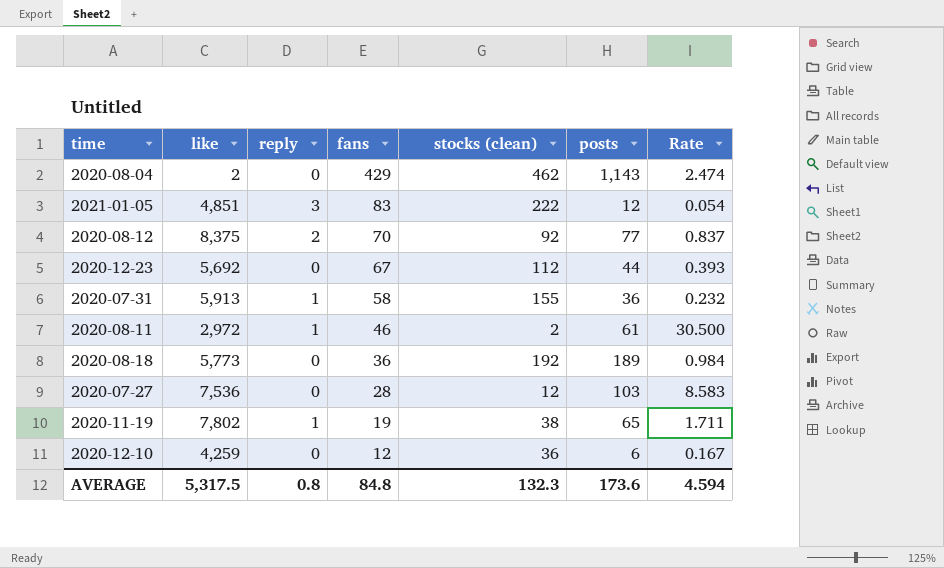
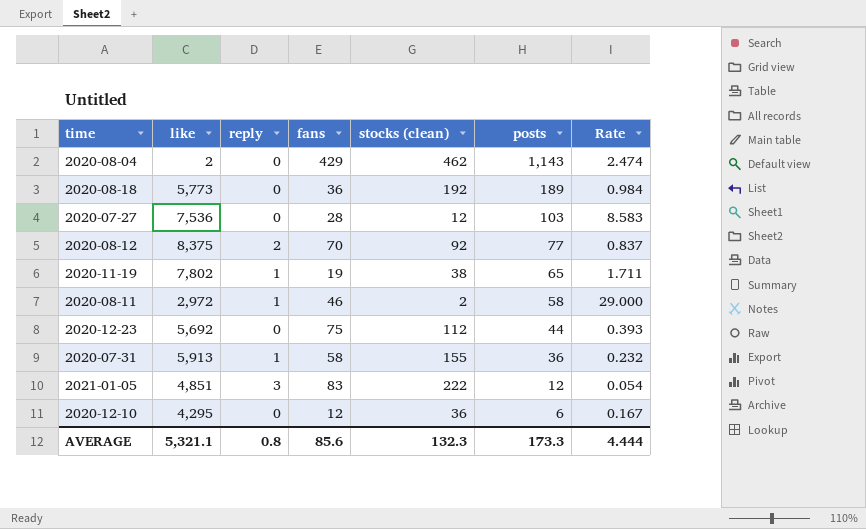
row order: fans descending -> posts descending
2020-08-11 | posts: 61 -> 58
2020-08-11 | Rate: 30.500 -> 29.000
2020-12-23 | fans: 67 -> 75
2020-12-10 | like: 4,259 -> 4,295
AVERAGE | like: 5,317.5 -> 5,321.1
AVERAGE | fans: 84.8 -> 85.6
AVERAGE | posts: 173.6 -> 173.3
AVERAGE | Rate: 4.594 -> 4.444

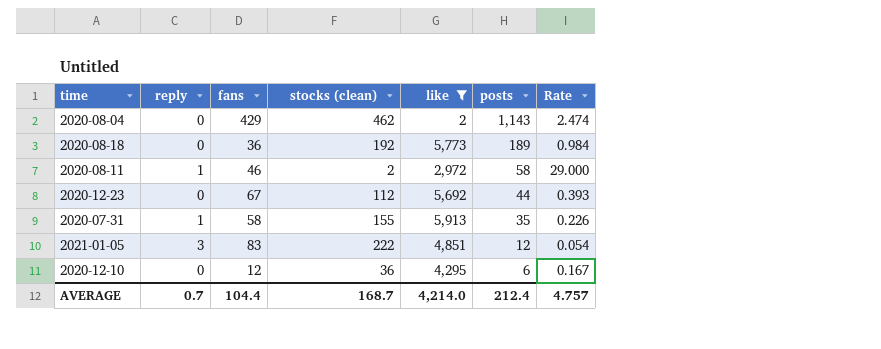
filter: none -> like <= 5,913
column like | position: 2 -> 5
2020-12-23 | fans: 75 -> 67
2020-07-31 | posts: 36 -> 35
2020-07-31 | Rate: 0.232 -> 0.226
AVERAGE | reply: 0.8 -> 0.7
AVERAGE | fans: 85.6 -> 104.4
AVERAGE | stocks (clean): 132.3 -> 168.7
AVERAGE | like: 5,321.1 -> 4,214.0
AVERAGE | posts: 173.3 -> 212.4
AVERAGE | Rate: 4.444 -> 4.757

